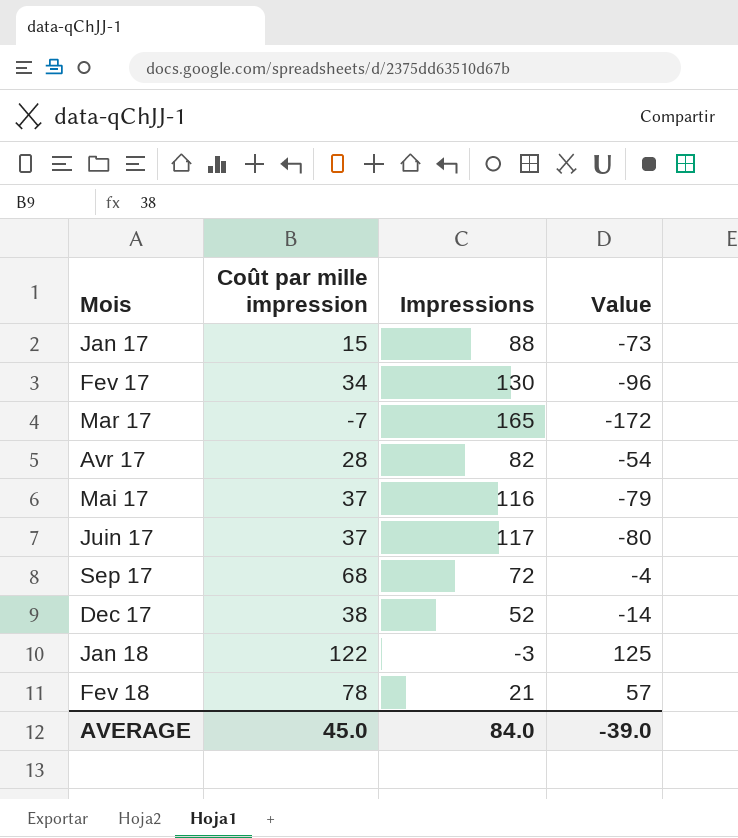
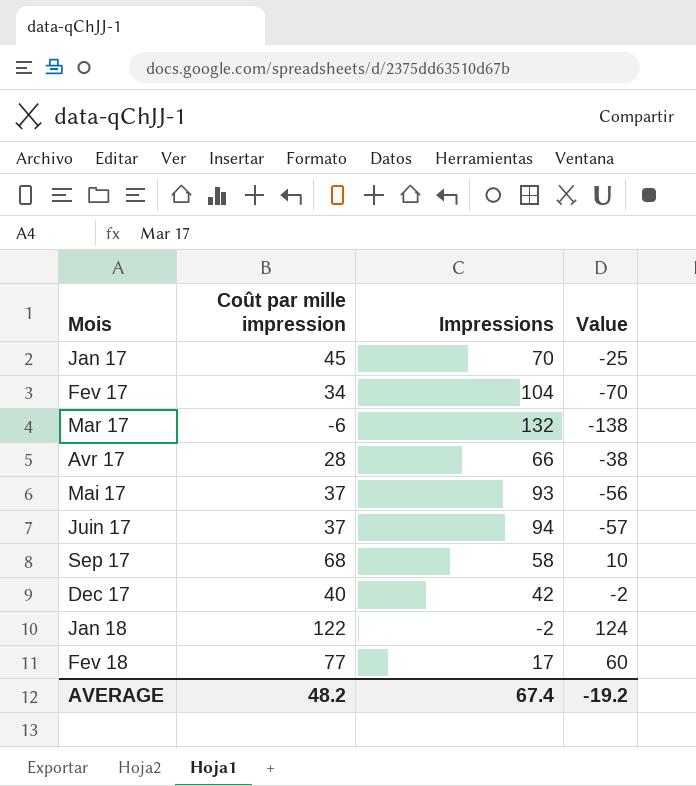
Jan 17 | Coût par mille impression: 15 -> 45
Jan 17 | Impressions: 88 -> 70
Jan 17 | Value: -73 -> -25
Fev 17 | Impressions: 130 -> 104
Fev 17 | Value: -96 -> -70
Mar 17 | Coût par mille impression: -7 -> -6
Mar 17 | Impressions: 165 -> 132
Mar 17 | Value: -172 -> -138
Avr 17 | Impressions: 82 -> 66
Avr 17 | Value: -54 -> -38
Mai 17 | Impressions: 116 -> 93
Mai 17 | Value: -79 -> -56
Juin 17 | Impressions: 117 -> 94
Juin 17 | Value: -80 -> -57
Sep 17 | Impressions: 72 -> 58
Sep 17 | Value: -4 -> 10
Dec 17 | Coût par mille impression: 38 -> 40
Dec 17 | Impressions: 52 -> 42
Dec 17 | Value: -14 -> -2
Jan 18 | Impressions: -3 -> -2
Jan 18 | Value: 125 -> 124
Fev 18 | Coût par mille impression: 78 -> 77
Fev 18 | Impressions: 21 -> 17
Fev 18 | Value: 57 -> 60
AVERAGE | Coût par mille impression: 45.0 -> 48.2
AVERAGE | Impressions: 84.0 -> 67.4
AVERAGE | Value: -39.0 -> -19.2

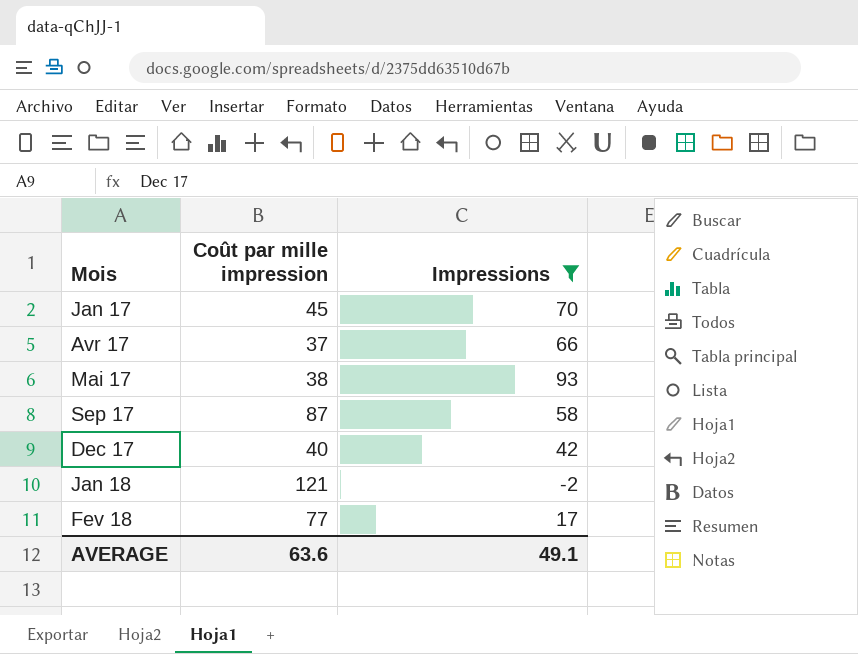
filter: none -> Impressions <= 93
column Value | formula: [Coût par mille impression] - [Impressions] -> none
Avr 17 | Coût par mille impression: 28 -> 37
Mai 17 | Coût par mille impression: 37 -> 38
Sep 17 | Coût par mille impression: 68 -> 87
Jan 18 | Coût par mille impression: 122 -> 121
AVERAGE | Coût par mille impression: 48.2 -> 63.6
AVERAGE | Impressions: 67.4 -> 49.1

